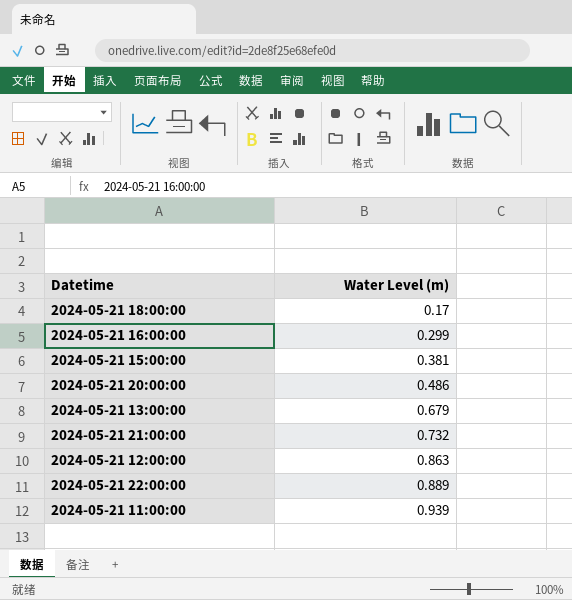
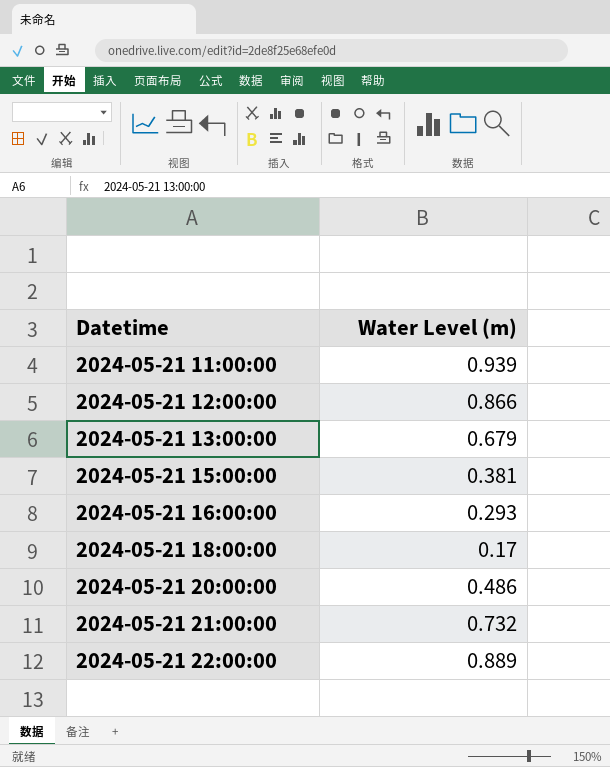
row order: Water Level (m) ascending -> Datetime ascending
2024-05-21 12:00:00 | Water Level (m): 0.863 -> 0.866
2024-05-21 16:00:00 | Water Level (m): 0.299 -> 0.293

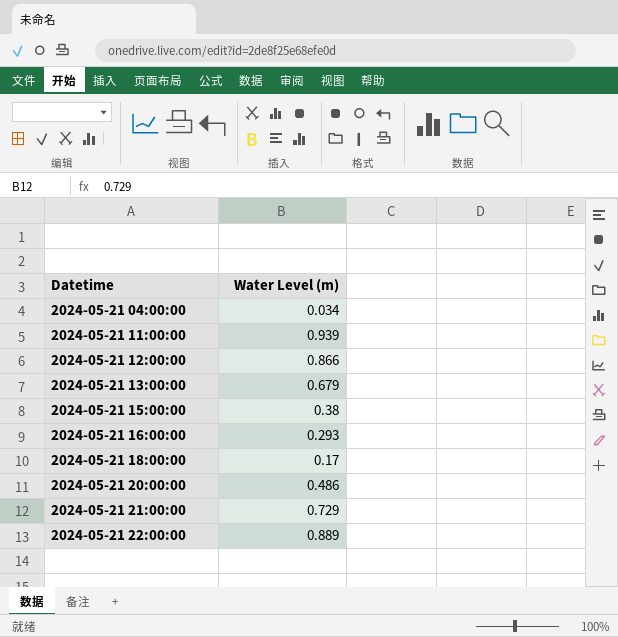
row 2024-05-21 04:00:00: none -> 0.034
2024-05-21 15:00:00 | Water Level (m): 0.381 -> 0.38
2024-05-21 21:00:00 | Water Level (m): 0.732 -> 0.729

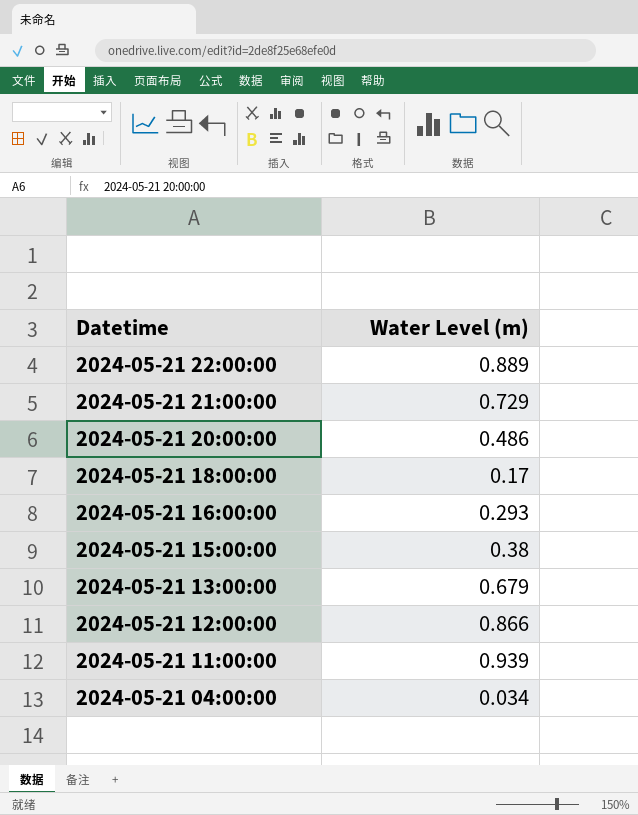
row order: Datetime ascending -> Datetime descending

